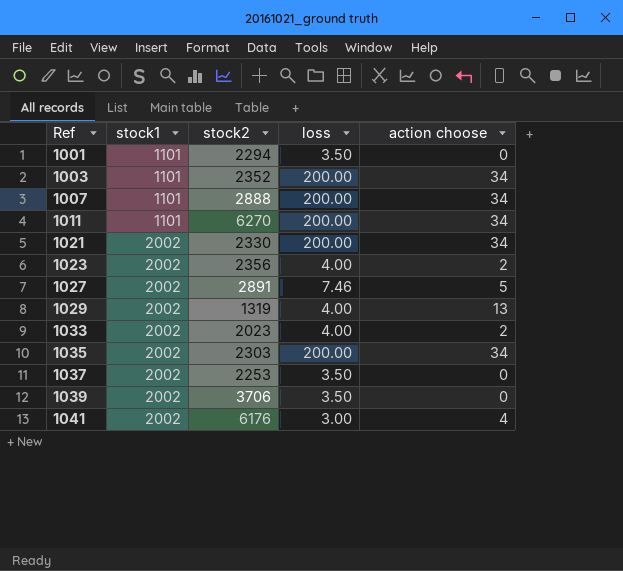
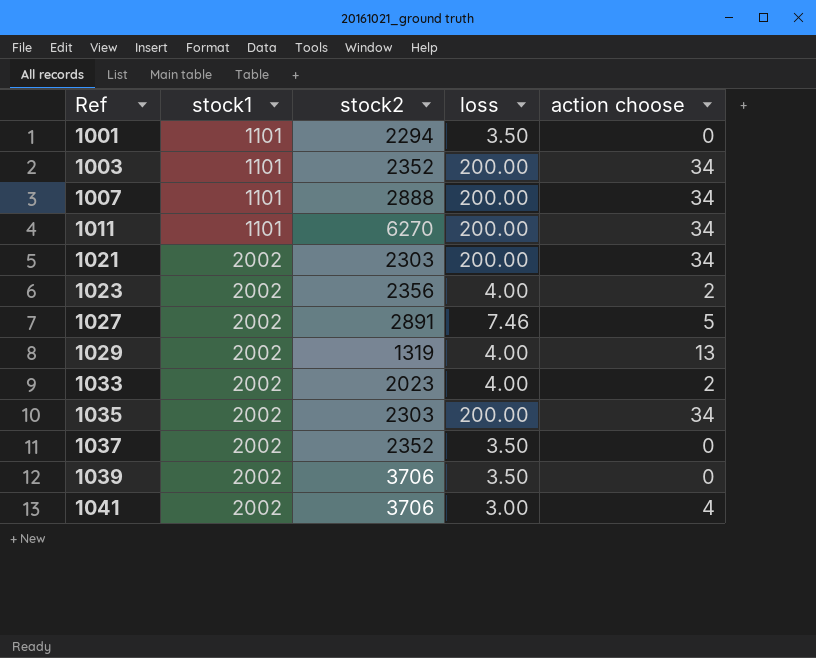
1021 | stock2: 2330 -> 2303
1037 | stock2: 2253 -> 2352
1041 | stock2: 6176 -> 3706

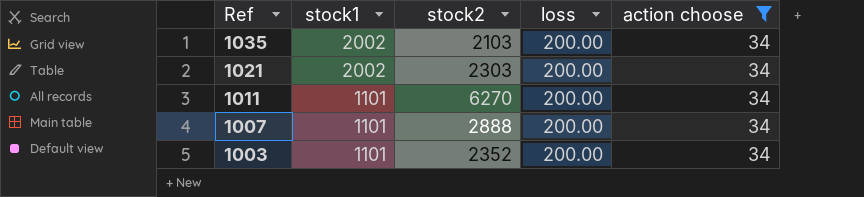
filter: none -> action choose = 34
row order: Ref ascending -> Ref descending
1035 | stock2: 2303 -> 2103

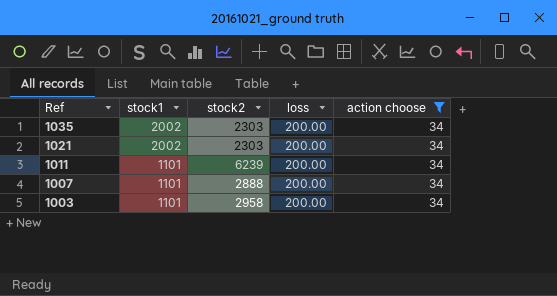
1035 | stock2: 2103 -> 2303
1011 | stock2: 6270 -> 6239
1003 | stock2: 2352 -> 2958

